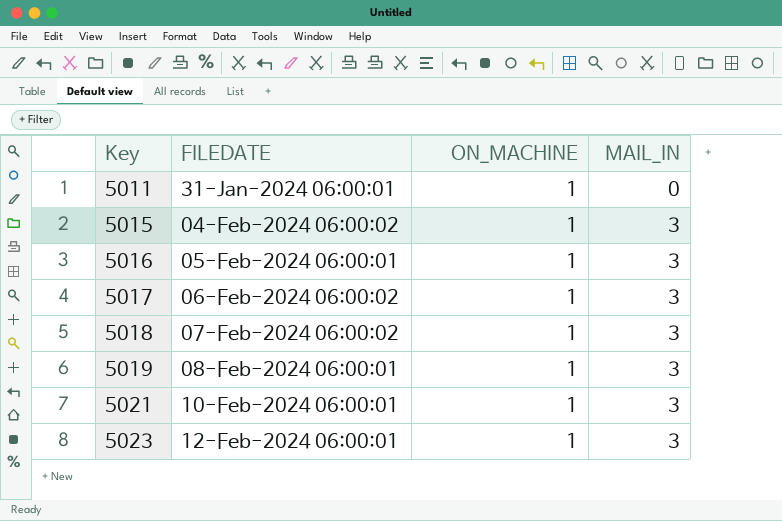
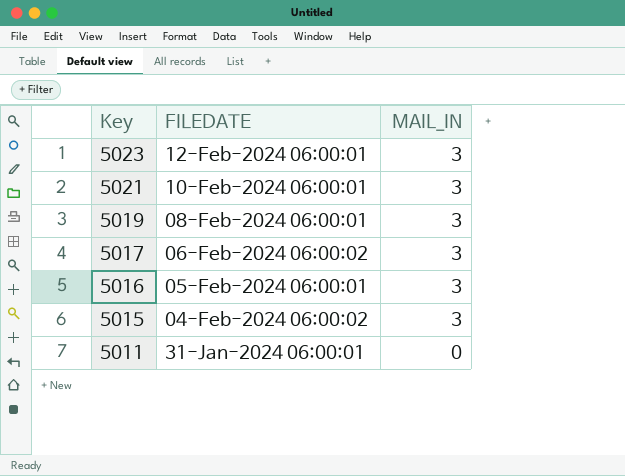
row order: Key ascending -> Key descending
column ON_MACHINE | position: 3 -> none
row 5018: 07-Feb-2024 06:00:02 | 1 | 3 -> none

